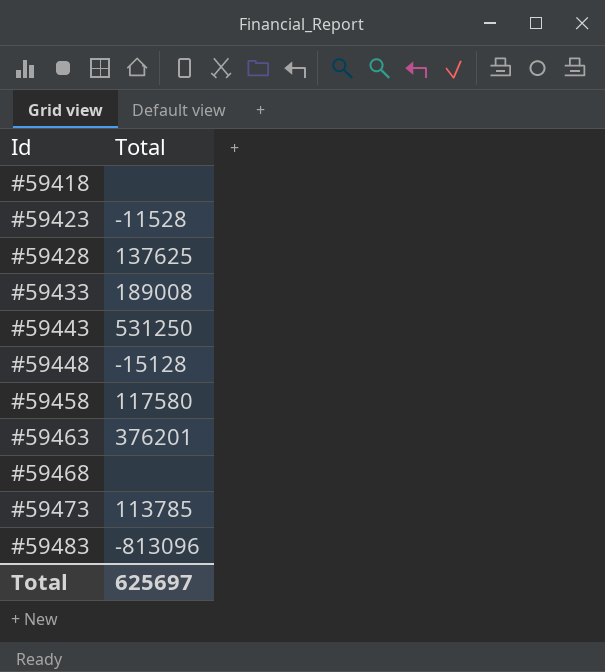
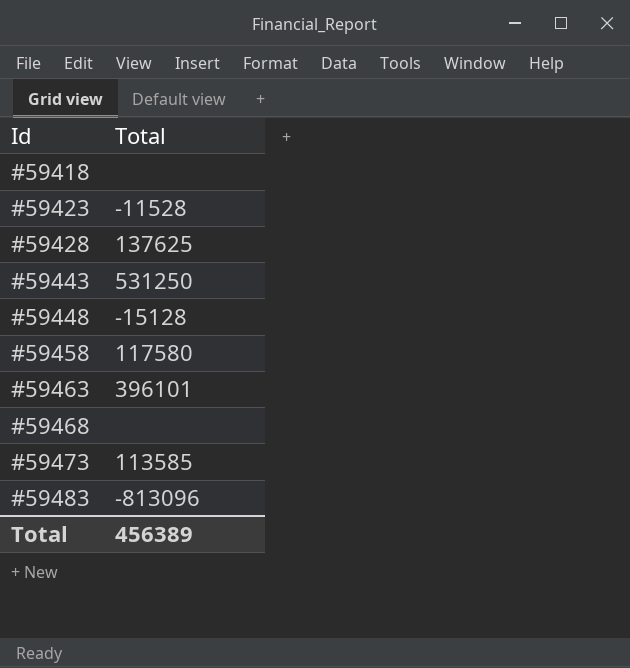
row #59433: 189008 -> none
#59463 | Total: 376201 -> 396101
#59473 | Total: 113785 -> 113585
Total | Total: 625697 -> 456389

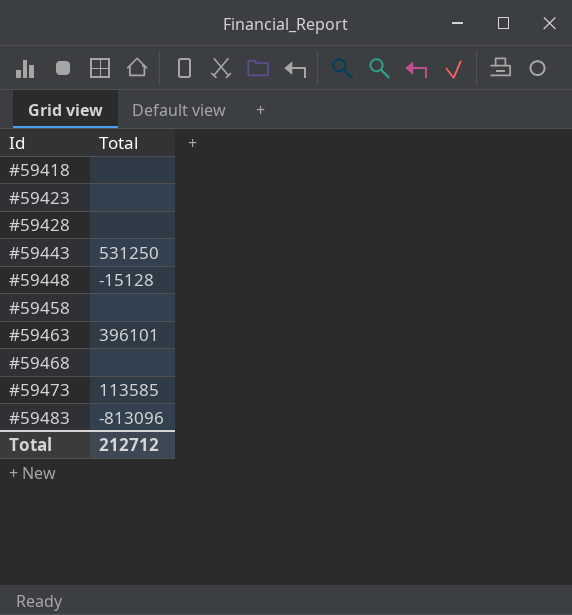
#59423 | Total: -11528 -> none
#59428 | Total: 137625 -> none
#59458 | Total: 117580 -> none
Total | Total: 456389 -> 212712

